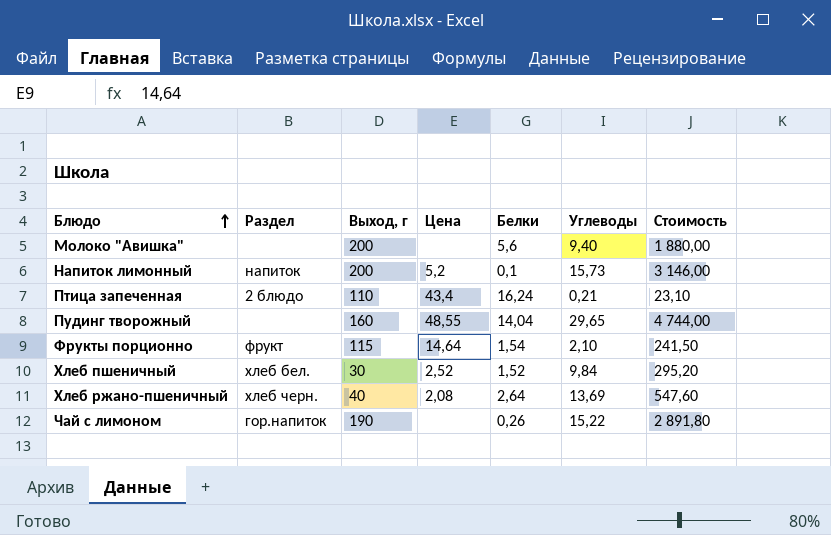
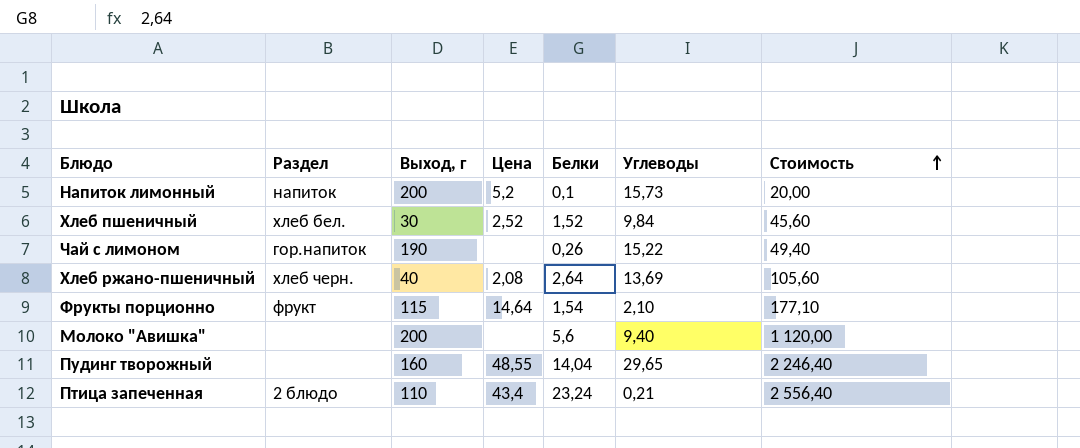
row order: Блюдо ascending -> Стоимость ascending
column Стоимость | formula: [Выход, г] * [Углеводы] -> [Выход, г] * [Белки]
Птица запеченная | Белки: 16,24 -> 23,24

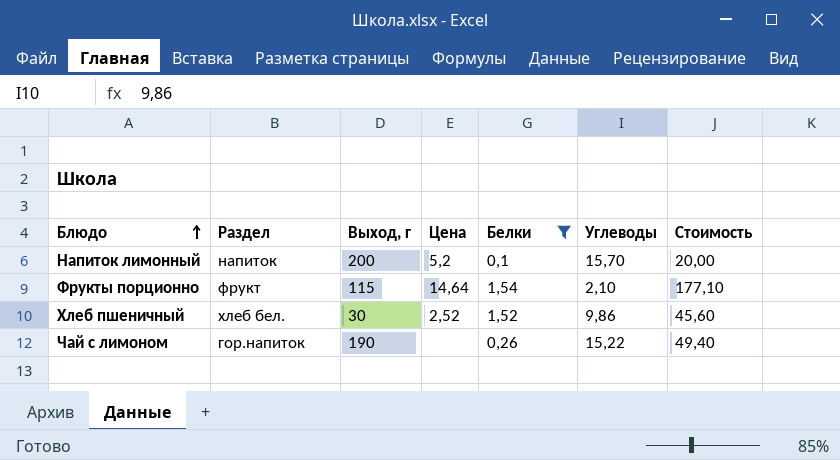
filter: none -> Белки <= 1,54
row order: Стоимость ascending -> Блюдо ascending
Напиток лимонный | Углеводы: 15,73 -> 15,70
Хлеб пшеничный | Углеводы: 9,84 -> 9,86

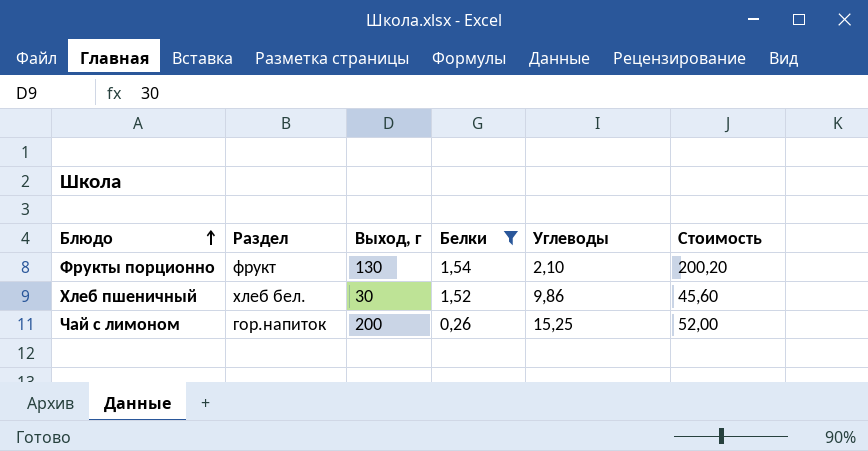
column Цена | position: 4 -> none
row Напиток лимонный: напиток | 200 | 5,2 | 0,1 | 15,70 | 20,00 -> none
Фрукты порционно | Выход, г: 115 -> 130
Фрукты порционно | Стоимость: 177,10 -> 200,20
Чай с лимоном | Выход, г: 190 -> 200
Чай с лимоном | Углеводы: 15,22 -> 15,25
Чай с лимоном | Стоимость: 49,40 -> 52,00

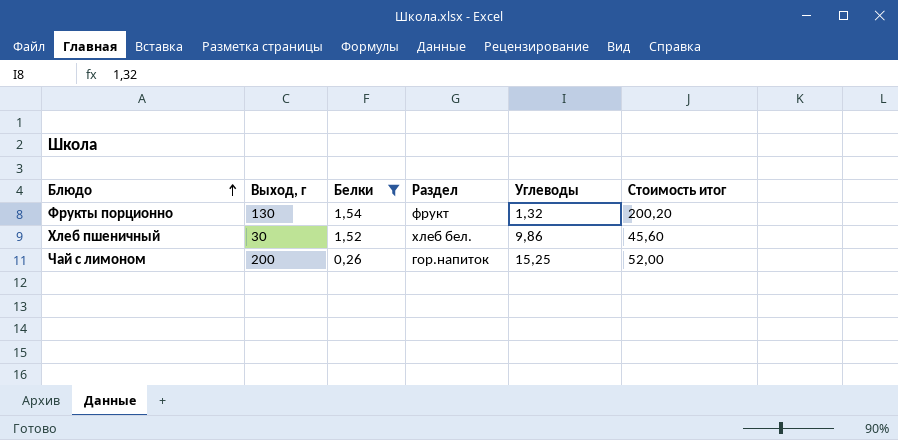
column Раздел | position: 2 -> 4
column name: Стоимость -> Стоимость итог
Фрукты порционно | Углеводы: 2,10 -> 1,32

